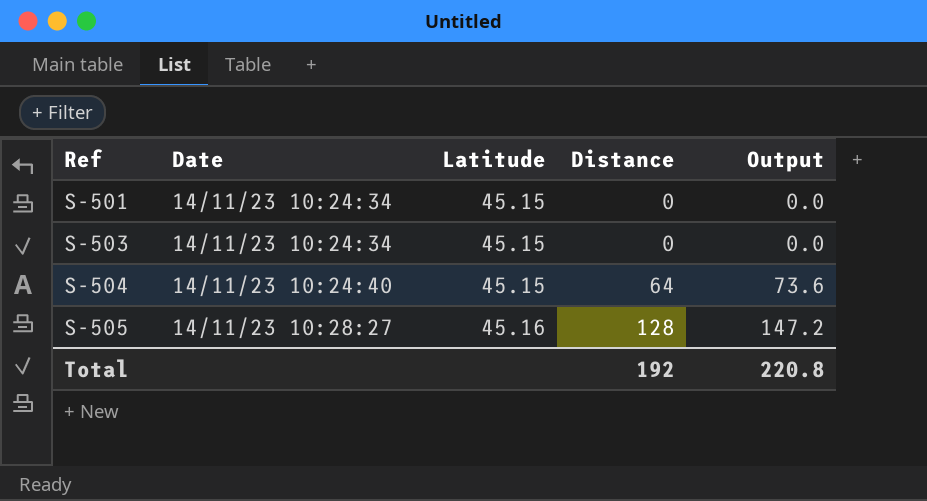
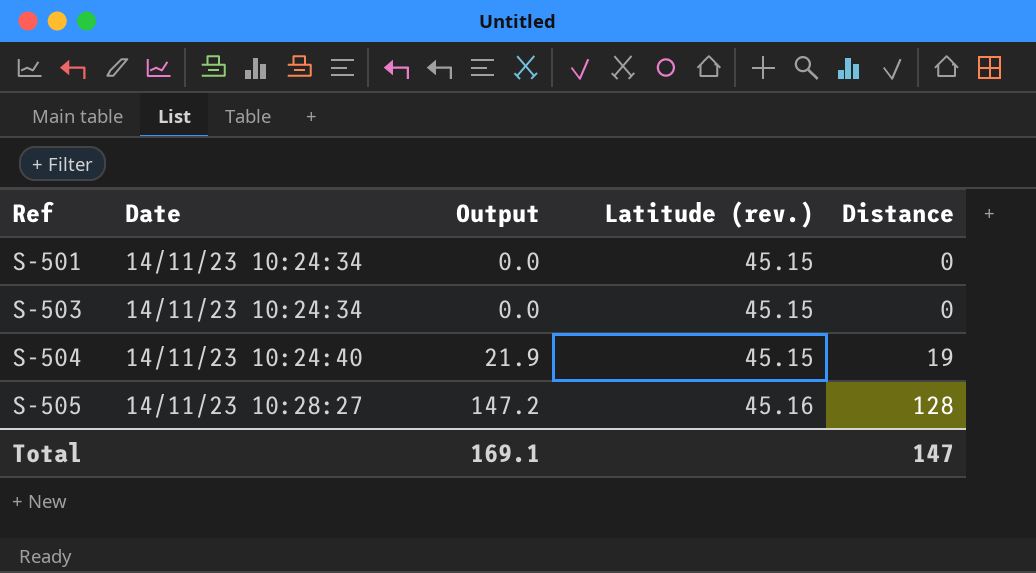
column Output | position: 5 -> 3
column name: Latitude -> Latitude (rev.)
S-504 | Output: 73.6 -> 21.9
S-504 | Distance: 64 -> 19
Total | Output: 220.8 -> 169.1
Total | Distance: 192 -> 147

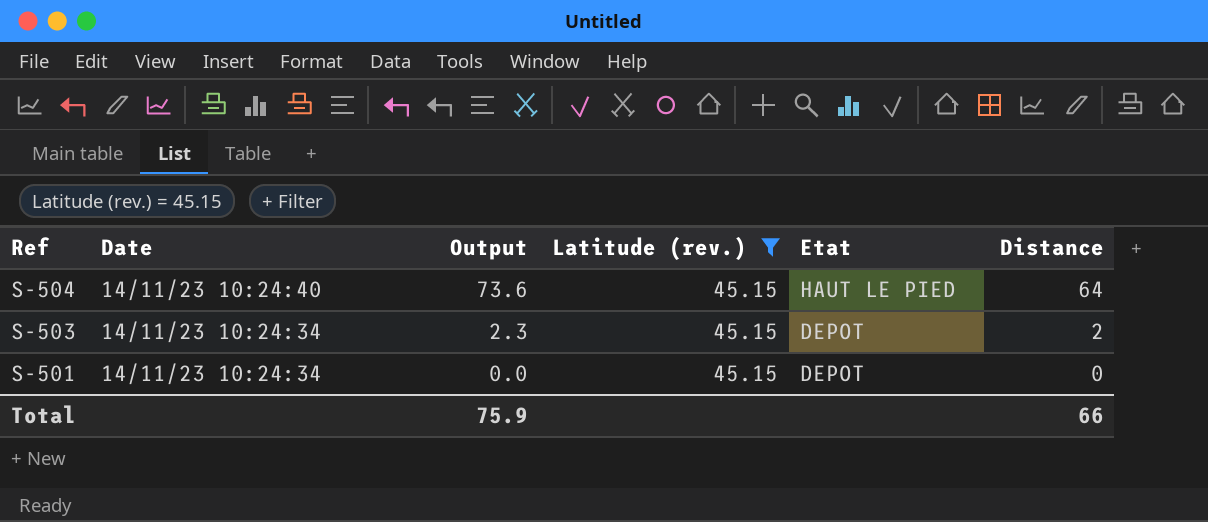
filter: none -> Latitude (rev.) = 45.15
row order: Ref ascending -> Ref descending
column Etat | position: none -> 5
S-504 | Output: 21.9 -> 73.6
S-504 | Distance: 19 -> 64
S-503 | Output: 0.0 -> 2.3
S-503 | Distance: 0 -> 2
Total | Output: 169.1 -> 75.9
Total | Distance: 147 -> 66

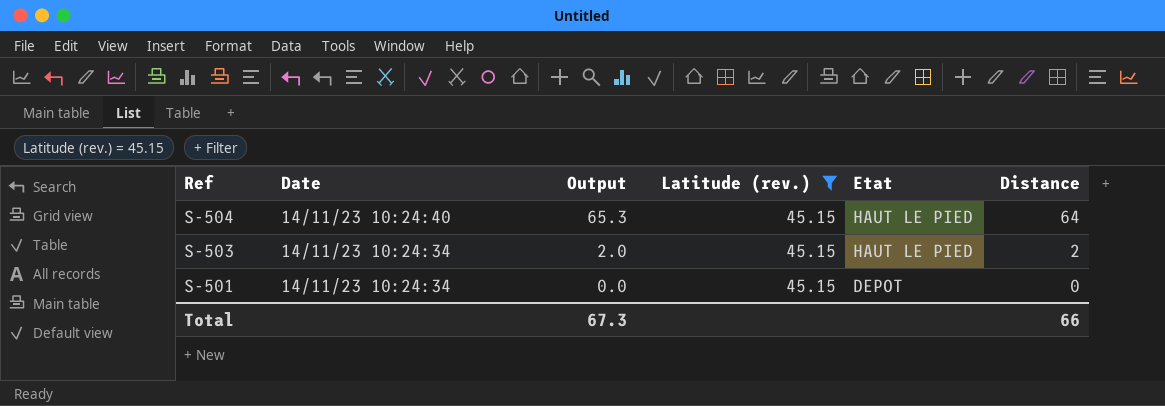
column Output | formula: [Distance] * 1.15 -> [Distance] * 1.02
S-503 | Etat: DEPOT -> HAUT LE PIED
Total | Output: 75.9 -> 67.3

